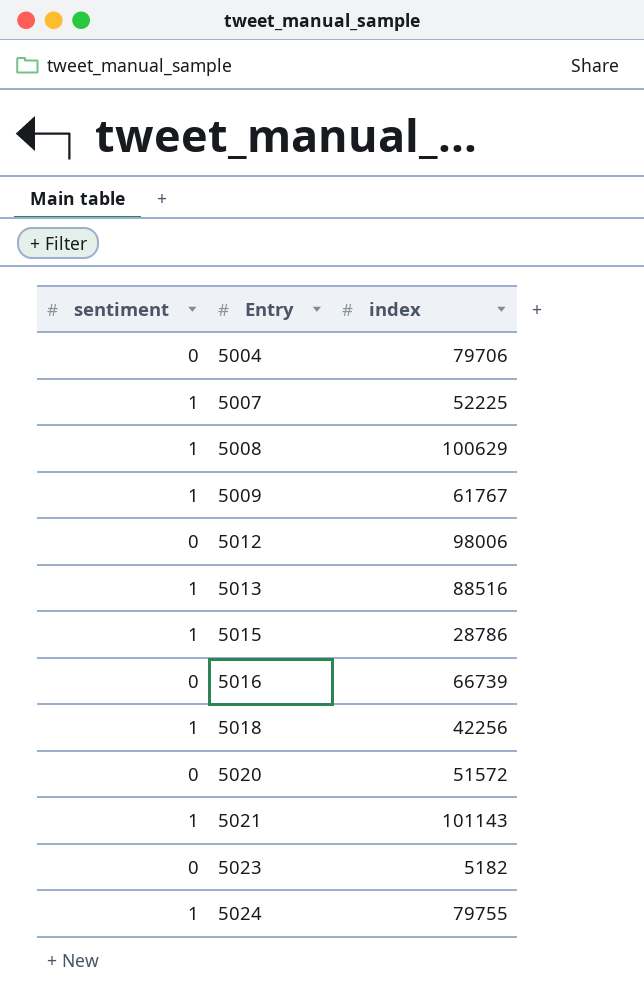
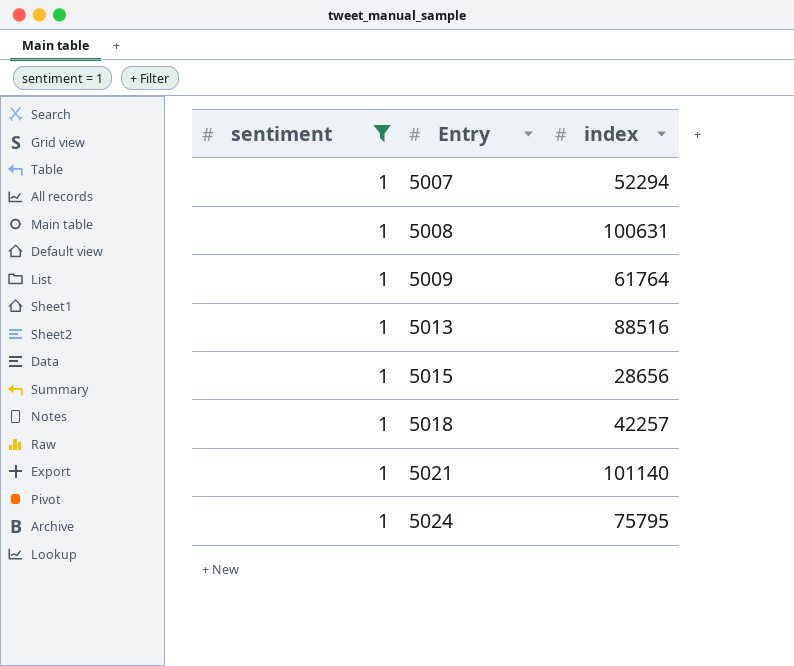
filter: none -> sentiment = 1
5007 | index: 52225 -> 52294
5008 | index: 100629 -> 100631
5009 | index: 61767 -> 61764
5015 | index: 28786 -> 28656
5018 | index: 42256 -> 42257
5021 | index: 101143 -> 101140
5024 | index: 79755 -> 75795

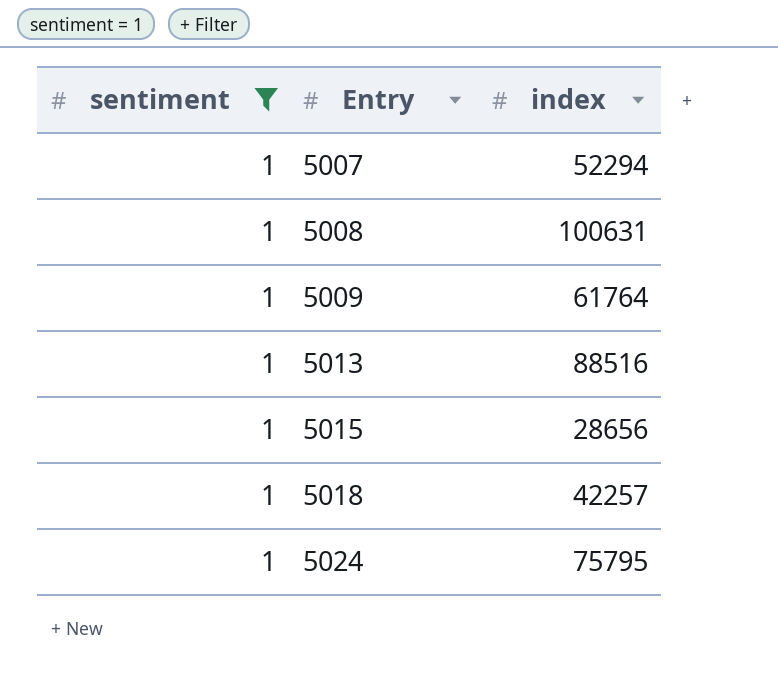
row 5021: 1 | 101140 -> none

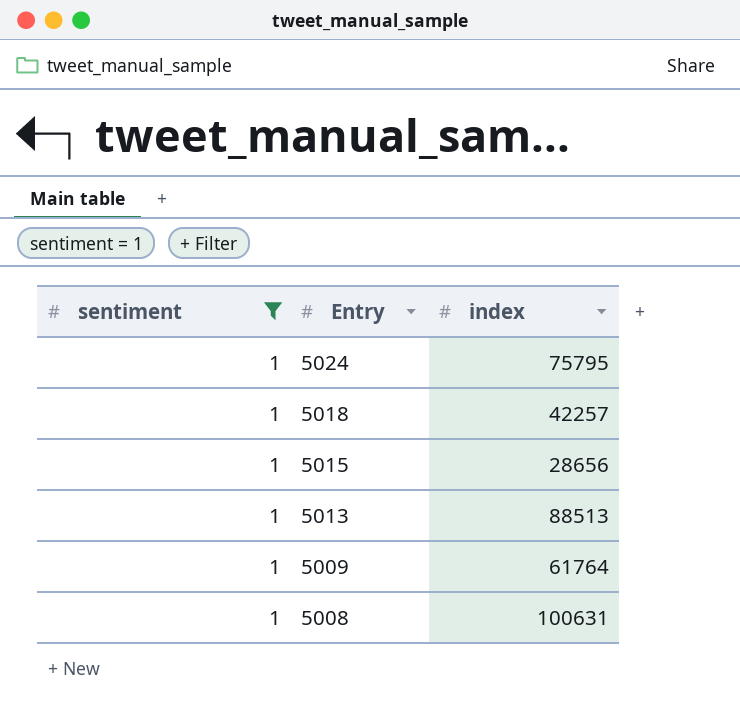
row order: Entry ascending -> Entry descending
row 5007: 1 | 52294 -> none
5013 | index: 88516 -> 88513

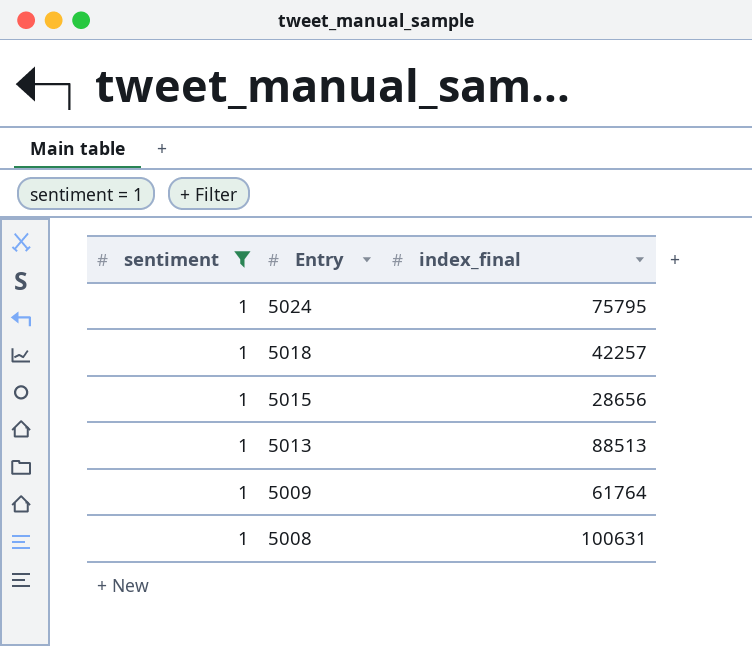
column name: index -> index_final

